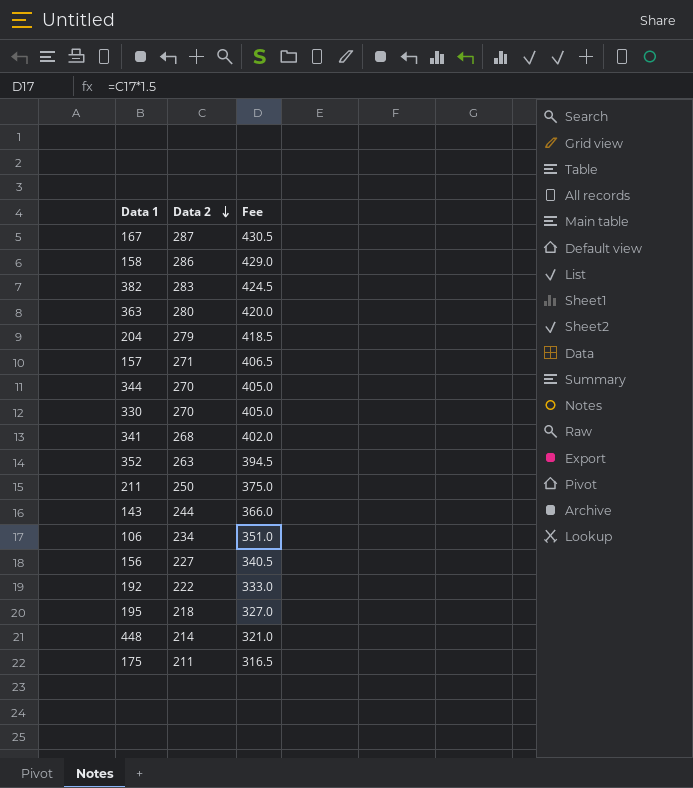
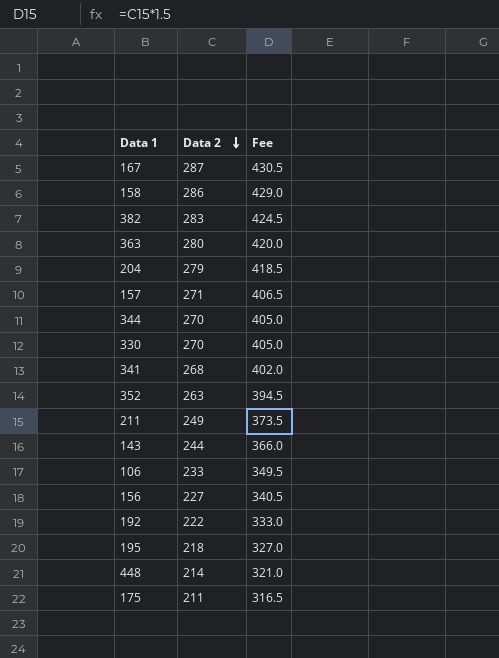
211 | Data 2: 250 -> 249
211 | Fee: 375.0 -> 373.5
106 | Data 2: 234 -> 233
106 | Fee: 351.0 -> 349.5

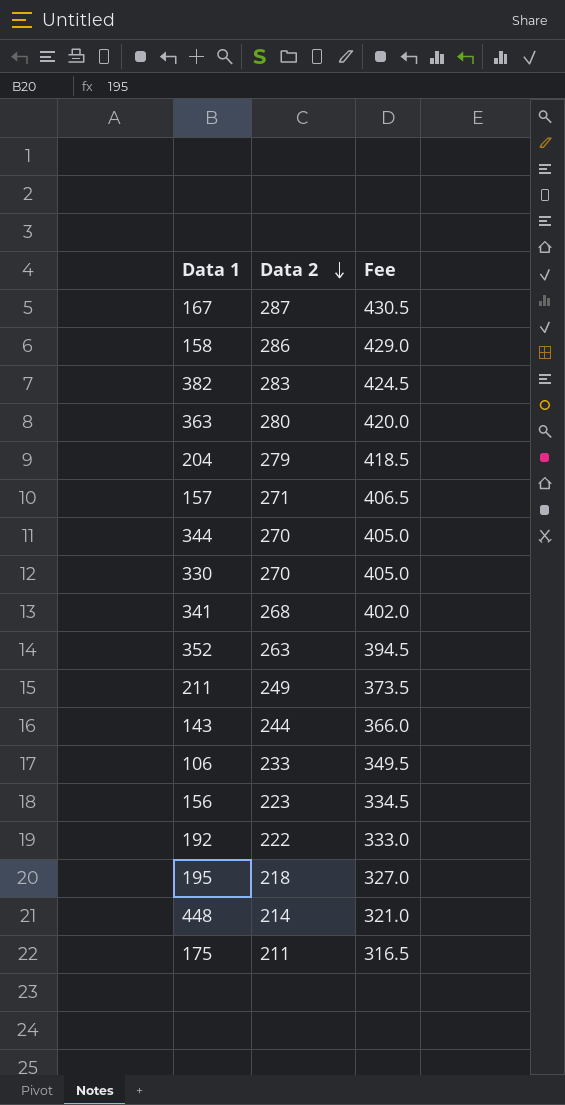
156 | Data 2: 227 -> 223
156 | Fee: 340.5 -> 334.5

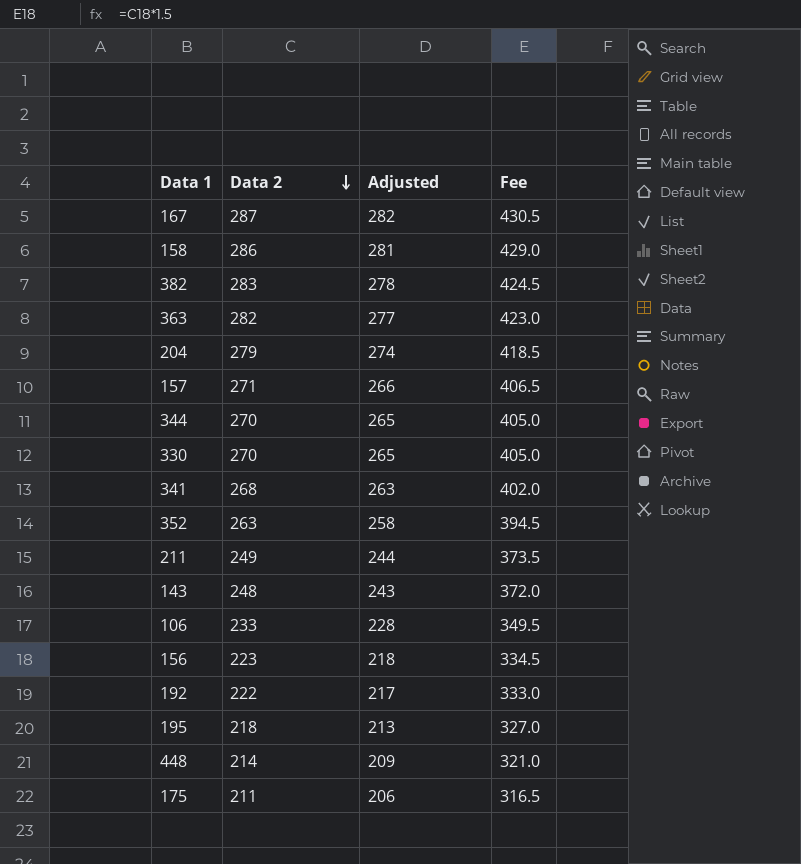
column Adjusted | formula: none -> [Data 2] - 5
363 | Data 2: 280 -> 282
363 | Fee: 420.0 -> 423.0
143 | Data 2: 244 -> 248
143 | Fee: 366.0 -> 372.0

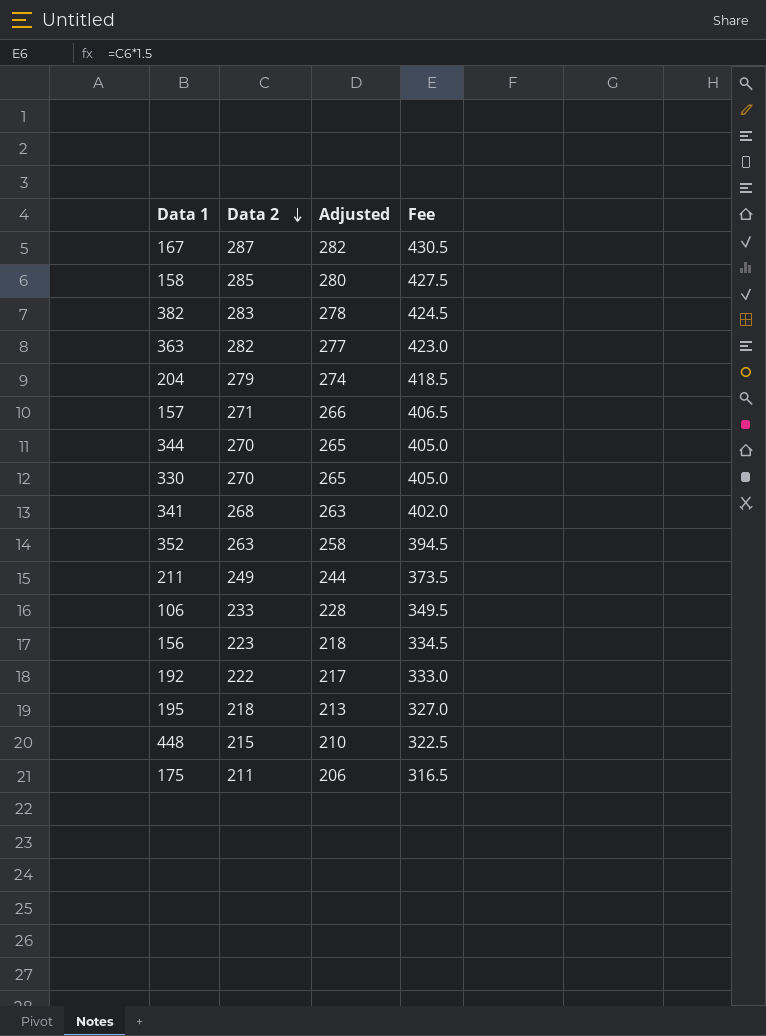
row 143: 248 | 243 | 372.0 -> none
158 | Data 2: 286 -> 285
158 | Adjusted: 281 -> 280
158 | Fee: 429.0 -> 427.5
448 | Data 2: 214 -> 215
448 | Adjusted: 209 -> 210
448 | Fee: 321.0 -> 322.5

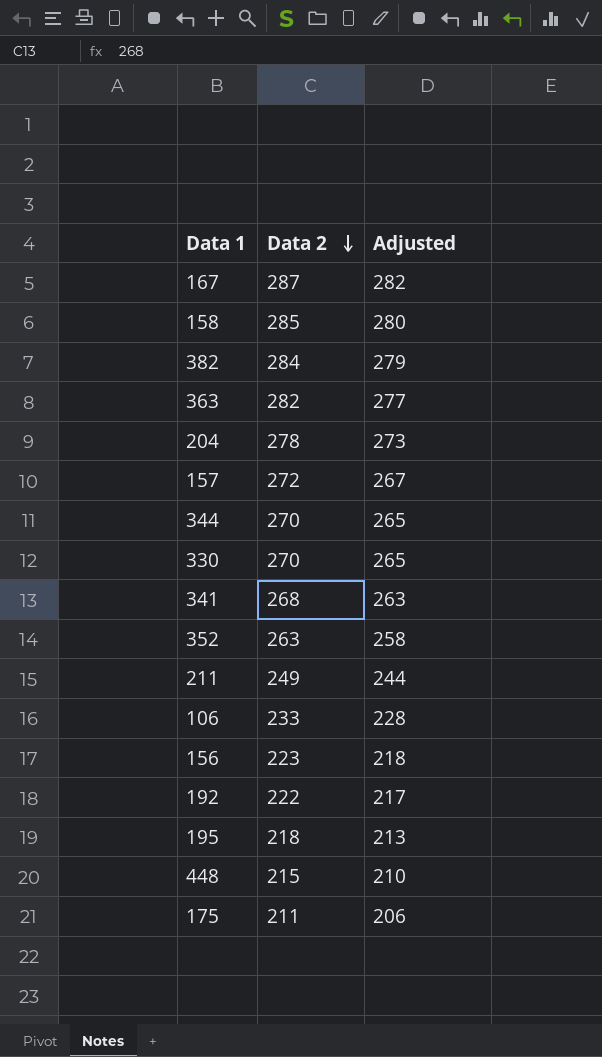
column Fee | formula: [Data 2] * 1.5 -> none
382 | Data 2: 283 -> 284
382 | Adjusted: 278 -> 279
204 | Data 2: 279 -> 278
204 | Adjusted: 274 -> 273
157 | Data 2: 271 -> 272
157 | Adjusted: 266 -> 267

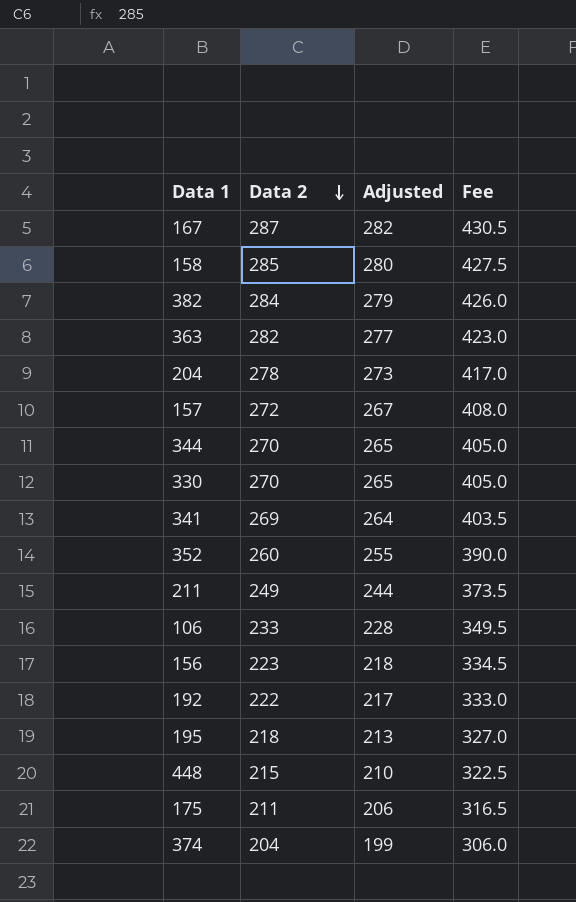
column Fee | formula: none -> [Data 2] * 1.5
341 | Data 2: 268 -> 269
341 | Adjusted: 263 -> 264
352 | Data 2: 263 -> 260
352 | Adjusted: 258 -> 255
row 374: none -> 204 | 199 | 306.0

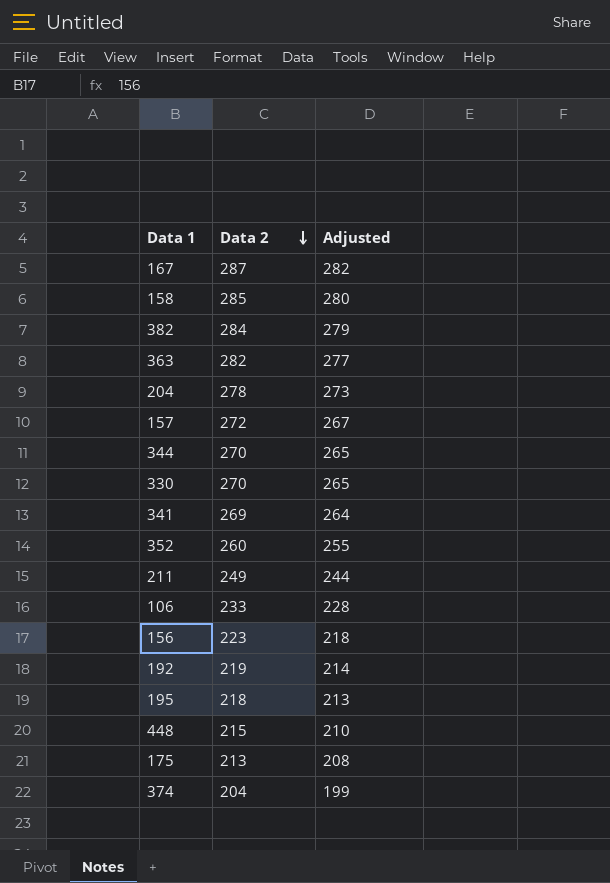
column Fee | formula: [Data 2] * 1.5 -> none
192 | Data 2: 222 -> 219
192 | Adjusted: 217 -> 214
175 | Data 2: 211 -> 213
175 | Adjusted: 206 -> 208

